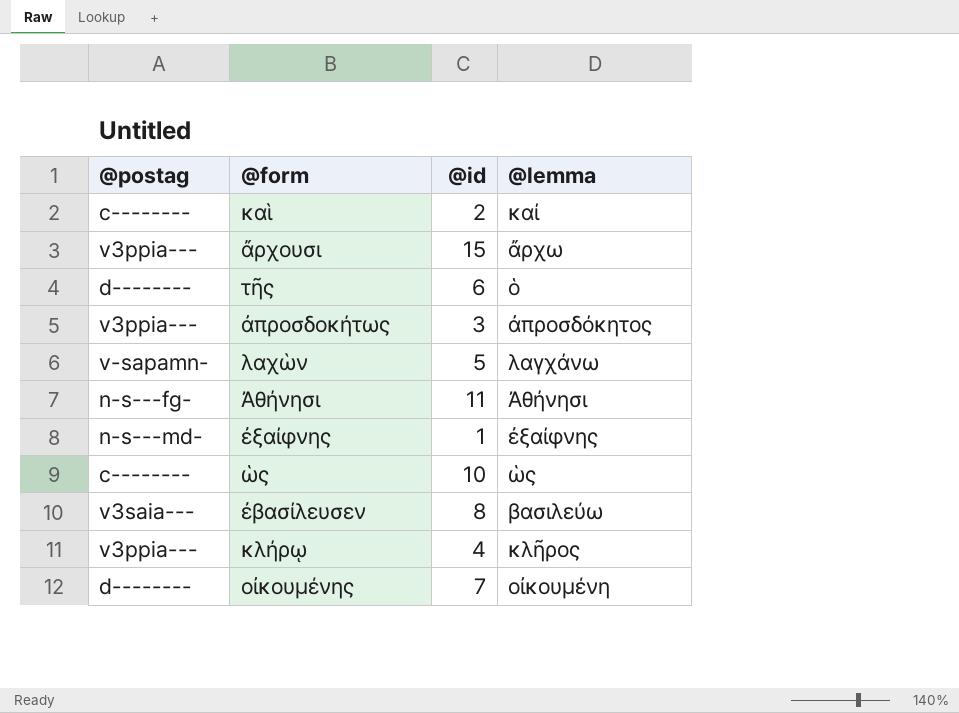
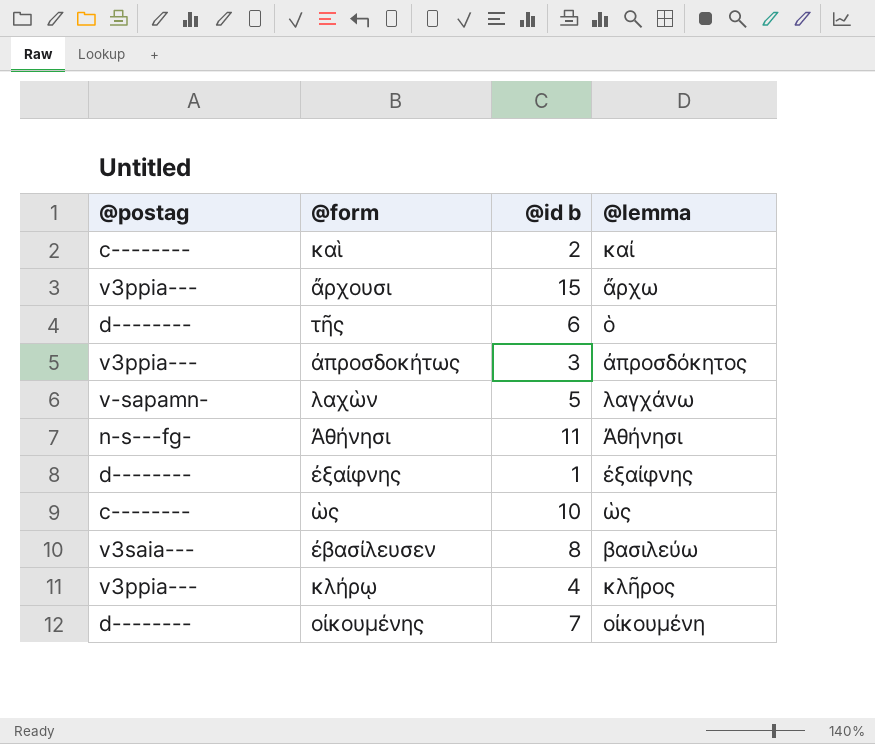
column name: @id -> @id b
ἐξαίφνης | @postag: n-s---md- -> d--------

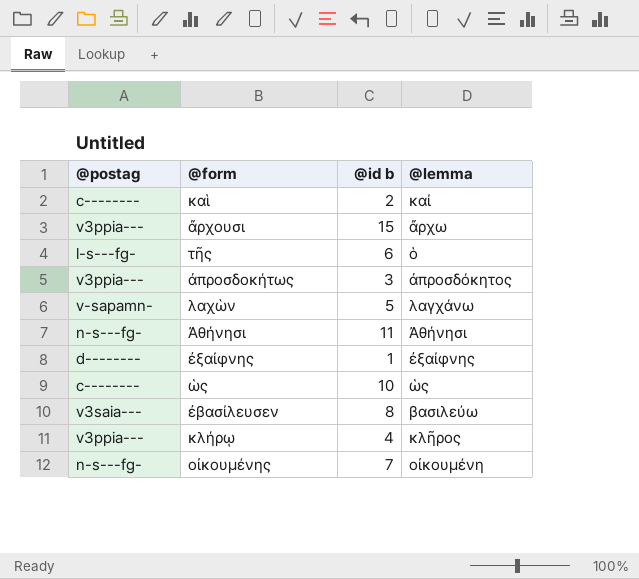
τῆς | @postag: d-------- -> l-s---fg-
οἰκουμένης | @postag: d-------- -> n-s---fg-

